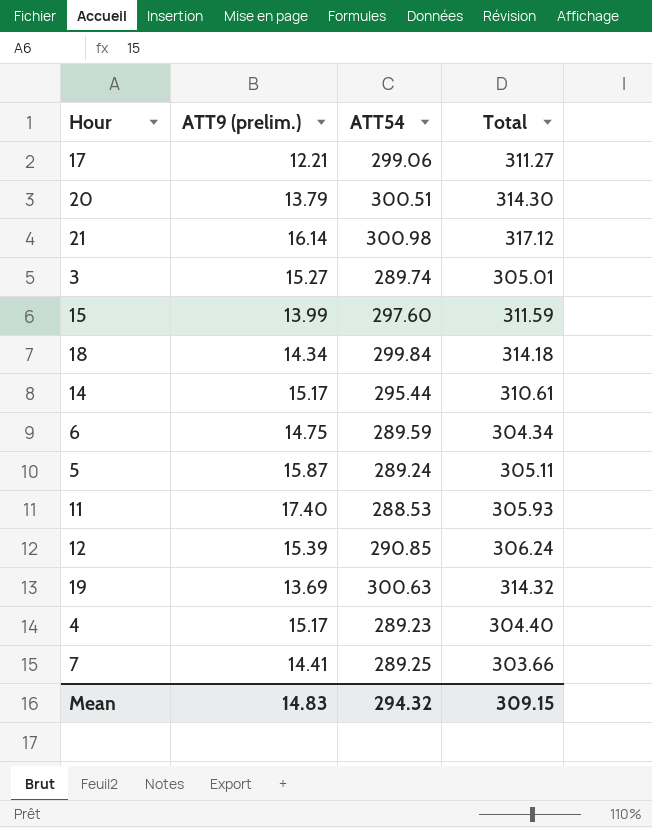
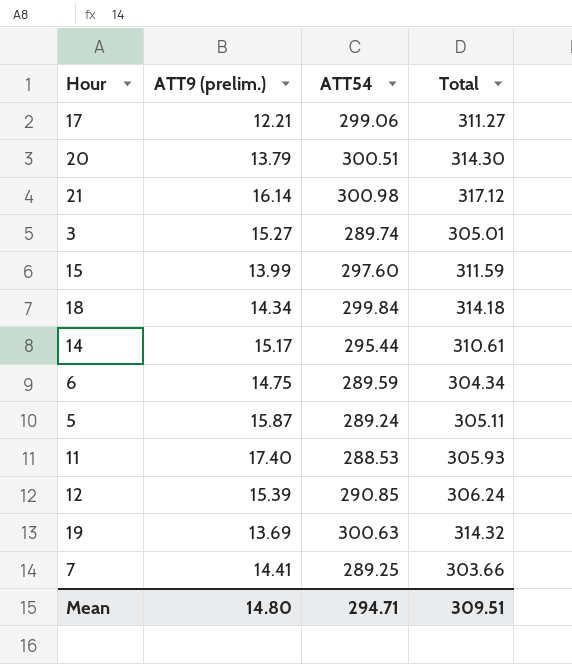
row 4: 15.17 | 289.23 | 304.40 -> none
Mean | ATT9 (prelim.): 14.83 -> 14.80
Mean | ATT54: 294.32 -> 294.71
Mean | Total: 309.15 -> 309.51

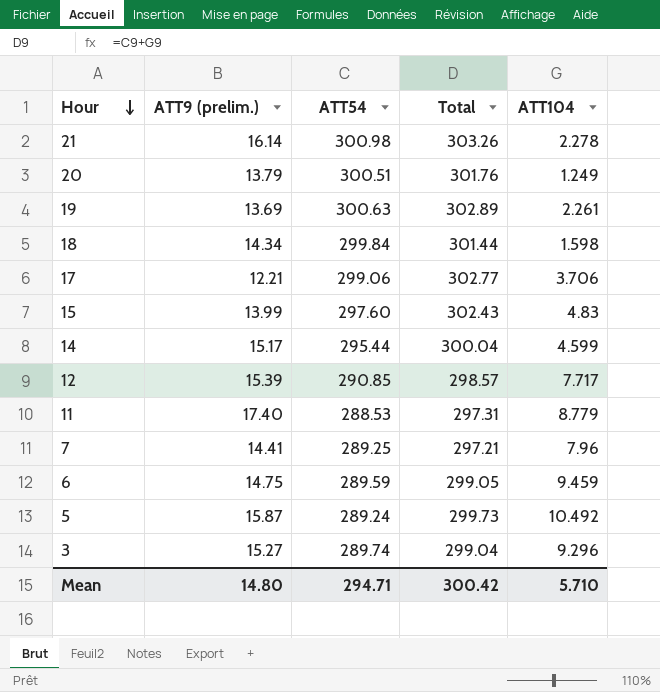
row order: none -> Hour descending
column Total | formula: [ATT9 (prelim.)] + [ATT54] -> [ATT54] + [ATT104]
column ATT104 | position: none -> 5
Mean | Total: 309.51 -> 300.42

